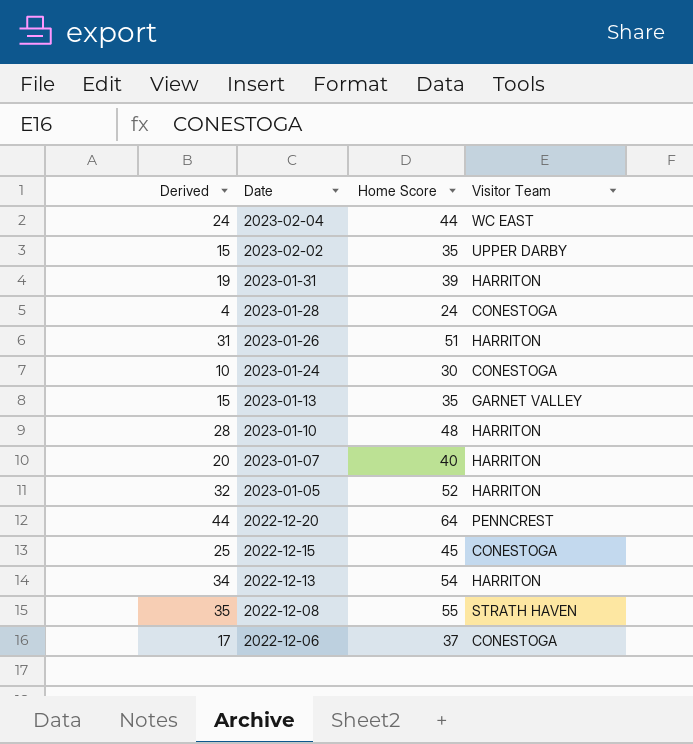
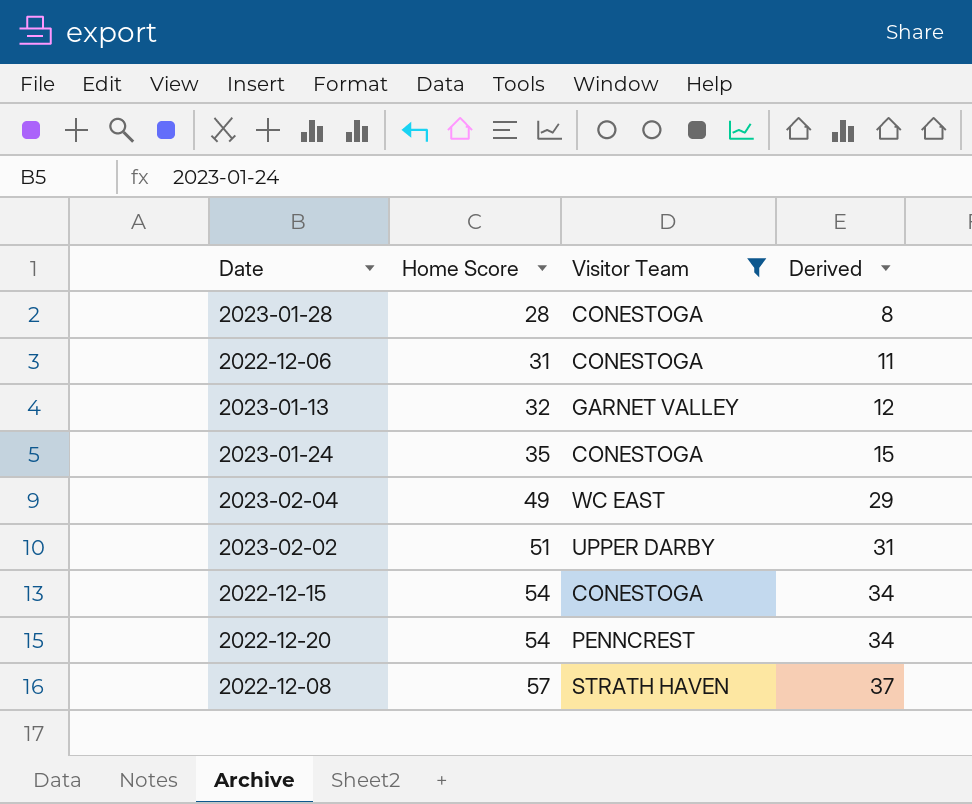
filter: none -> Visitor Team != HARRITON
row order: Date descending -> Home Score ascending
column Derived | position: 1 -> 4
2023-01-28 | Home Score: 24 -> 28
2023-01-28 | Derived: 4 -> 8
2022-12-06 | Home Score: 37 -> 31
2022-12-06 | Derived: 17 -> 11
2023-01-13 | Home Score: 35 -> 32
2023-01-13 | Derived: 15 -> 12
2023-01-24 | Home Score: 30 -> 35
2023-01-24 | Derived: 10 -> 15
2023-02-04 | Home Score: 44 -> 49
2023-02-04 | Derived: 24 -> 29
2023-02-02 | Home Score: 35 -> 51
2023-02-02 | Derived: 15 -> 31
2022-12-15 | Home Score: 45 -> 54
2022-12-15 | Derived: 25 -> 34
2022-12-20 | Home Score: 64 -> 54
2022-12-20 | Derived: 44 -> 34
2022-12-08 | Home Score: 55 -> 57
2022-12-08 | Derived: 35 -> 37

